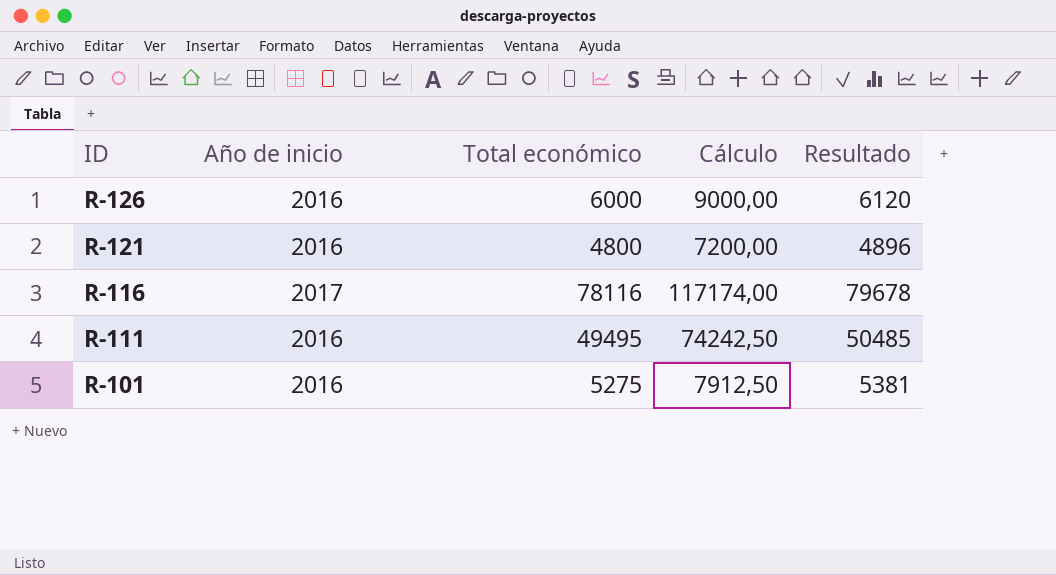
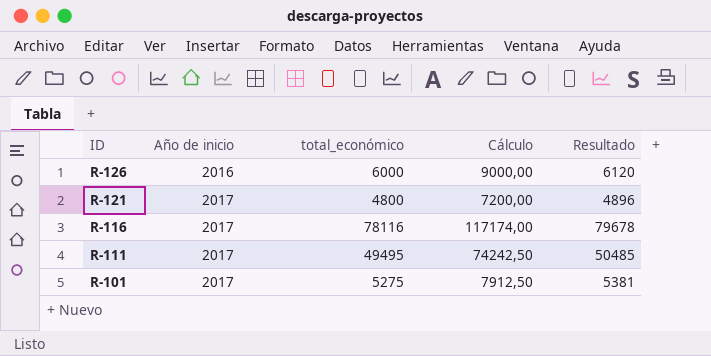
column name: Total económico -> total_económico
R-121 | Año de inicio: 2016 -> 2017
R-111 | Año de inicio: 2016 -> 2017
R-101 | Año de inicio: 2016 -> 2017

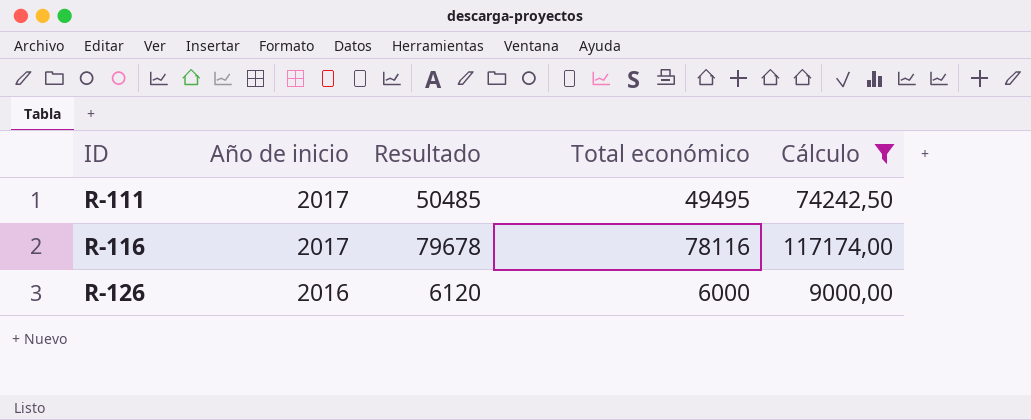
filter: none -> Cálculo >= 9000,00
row order: ID descending -> ID ascending
column Resultado | position: 5 -> 3
column name: total_económico -> Total económico

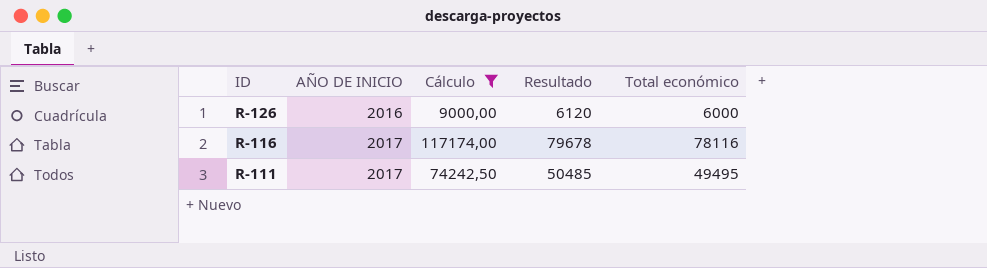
row order: ID ascending -> ID descending
column name: Año de inicio -> AÑO DE INICIO
column Cálculo | position: 5 -> 3

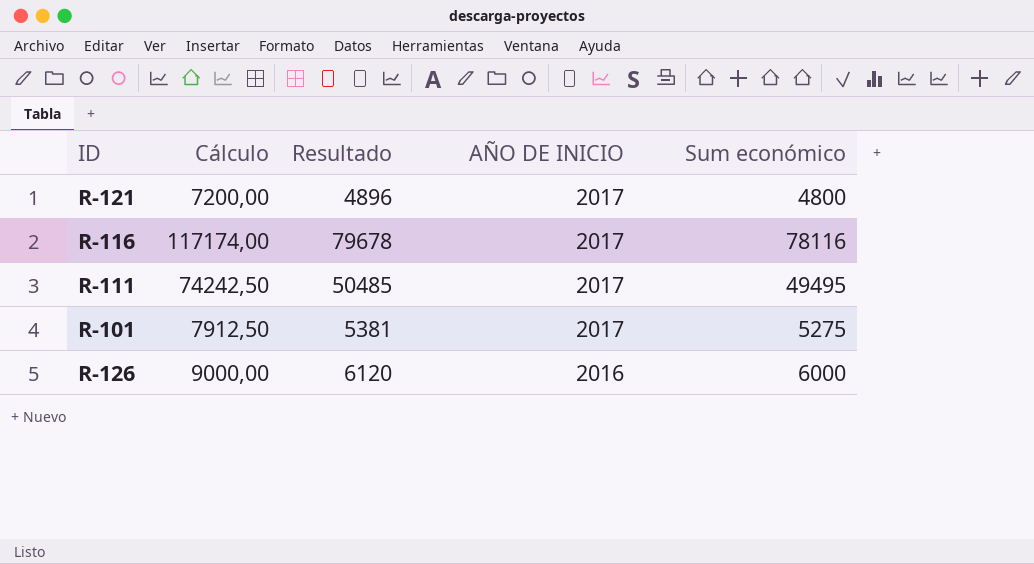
filter: Cálculo >= 9000,00 -> none
row order: ID descending -> AÑO DE INICIO descending
column AÑO DE INICIO | position: 2 -> 4
column name: Total económico -> Sum económico

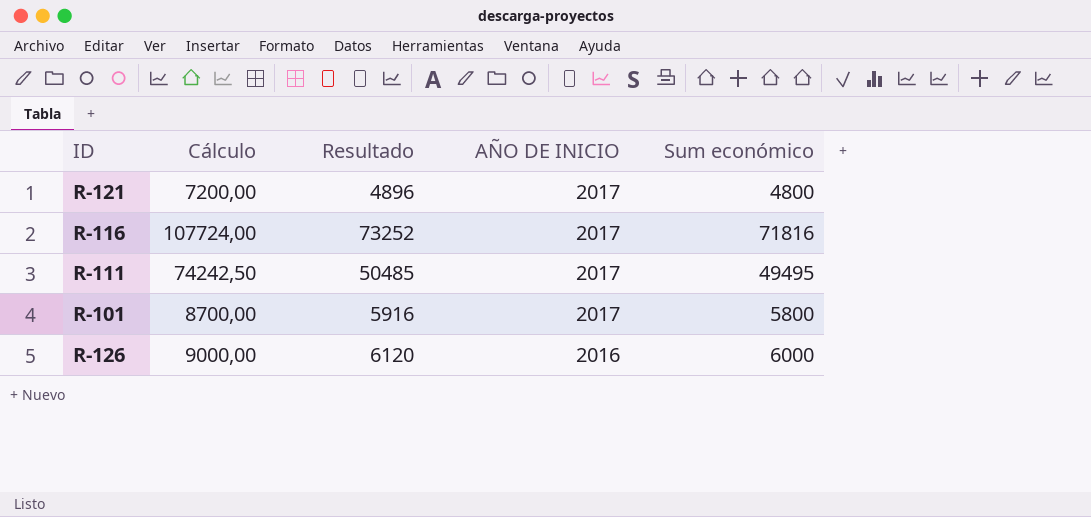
R-116 | Cálculo: 117174,00 -> 107724,00
R-116 | Resultado: 79678 -> 73252
R-116 | Sum económico: 78116 -> 71816
R-101 | Cálculo: 7912,50 -> 8700,00
R-101 | Resultado: 5381 -> 5916
R-101 | Sum económico: 5275 -> 5800

